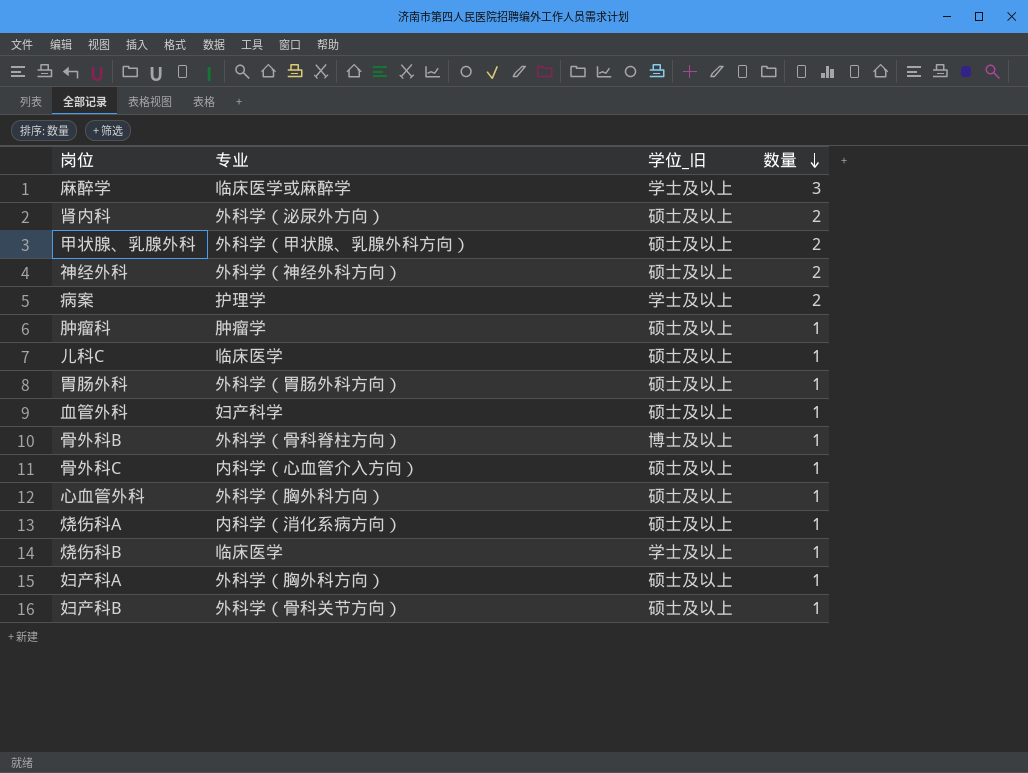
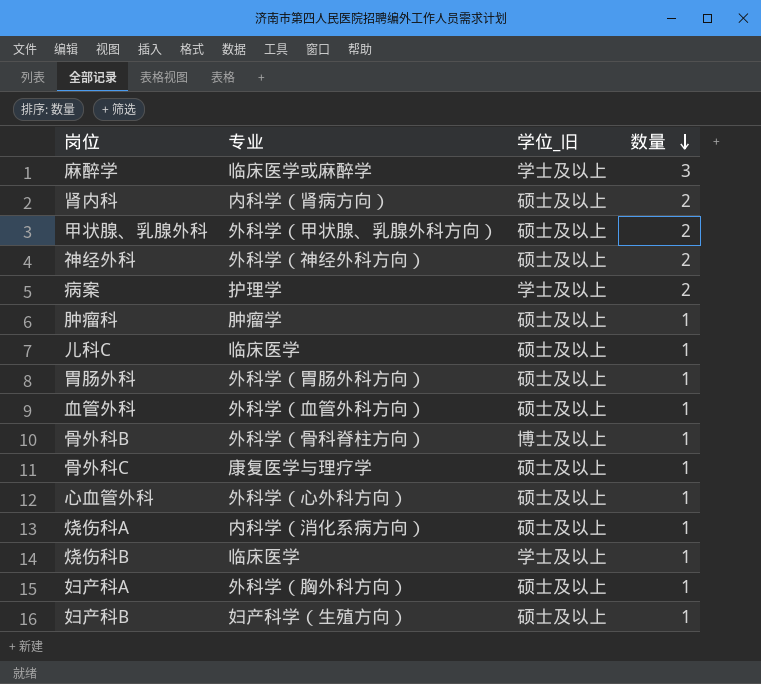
肾内科 | 专业: 外科学（泌尿外方向） -> 内科学（肾病方向）
血管外科 | 专业: 妇产科学 -> 外科学（血管外科方向）
骨外科C | 专业: 内科学（心血管介入方向） -> 康复医学与理疗学
心血管外科 | 专业: 外科学（胸外科方向） -> 外科学（心外科方向）
妇产科B | 专业: 外科学（骨科关节方向） -> 妇产科学（生殖方向）

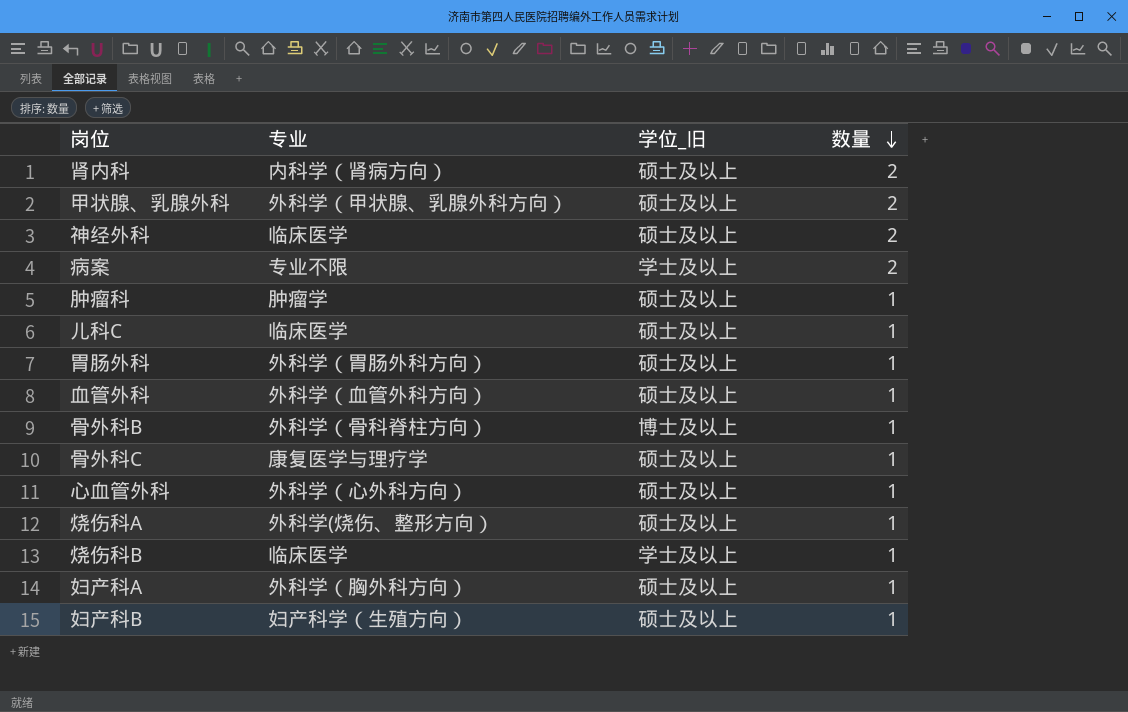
row 麻醉学: 临床医学或麻醉学 | 学士及以上 | 3 -> none
神经外科 | 专业: 外科学（神经外科方向） -> 临床医学
病案 | 专业: 护理学 -> 专业不限
烧伤科A | 专业: 内科学（消化系病方向） -> 外科学(烧伤、整形方向）

